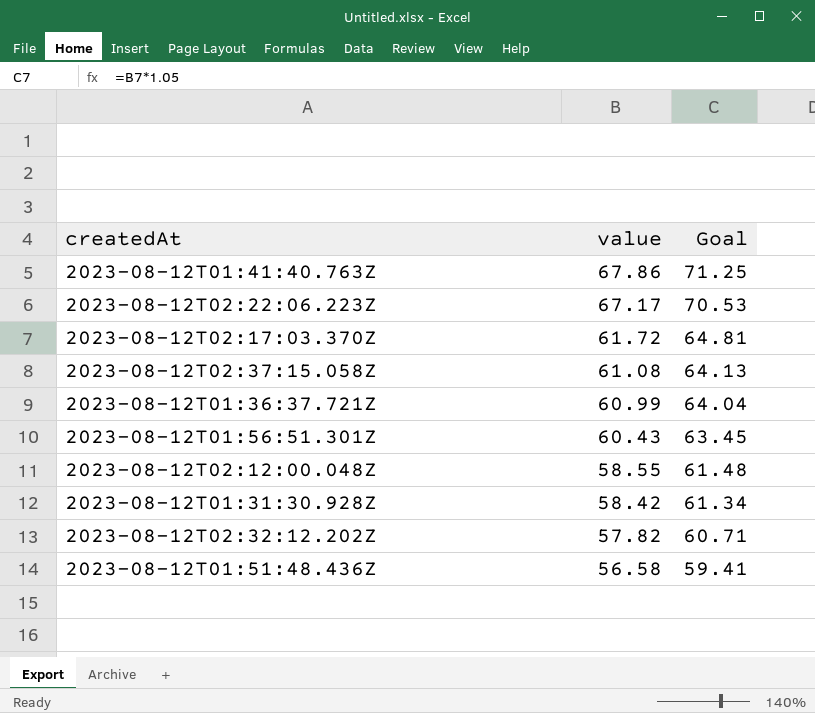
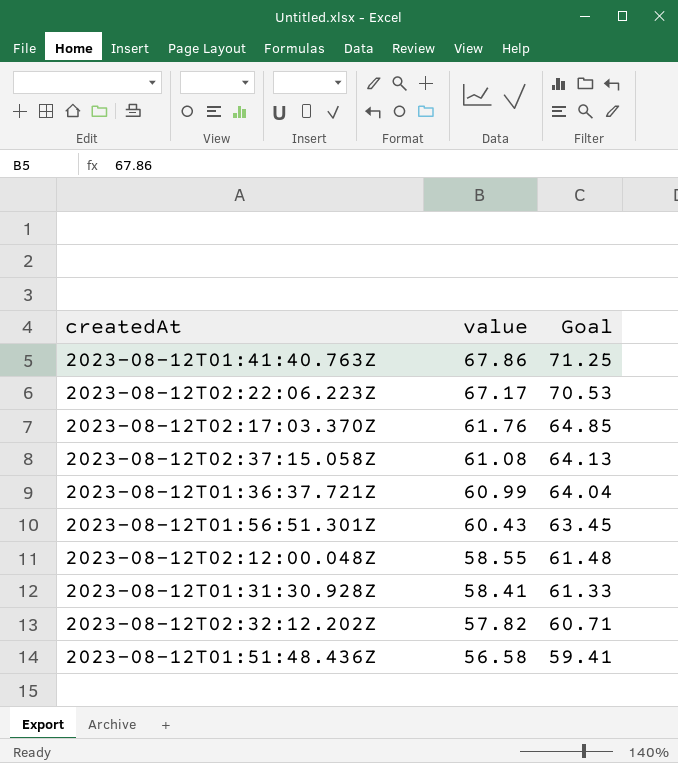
2023-08-12T02:17:03.370Z | value: 61.72 -> 61.76
2023-08-12T02:17:03.370Z | Goal: 64.81 -> 64.85
2023-08-12T01:31:30.928Z | value: 58.42 -> 58.41
2023-08-12T01:31:30.928Z | Goal: 61.34 -> 61.33

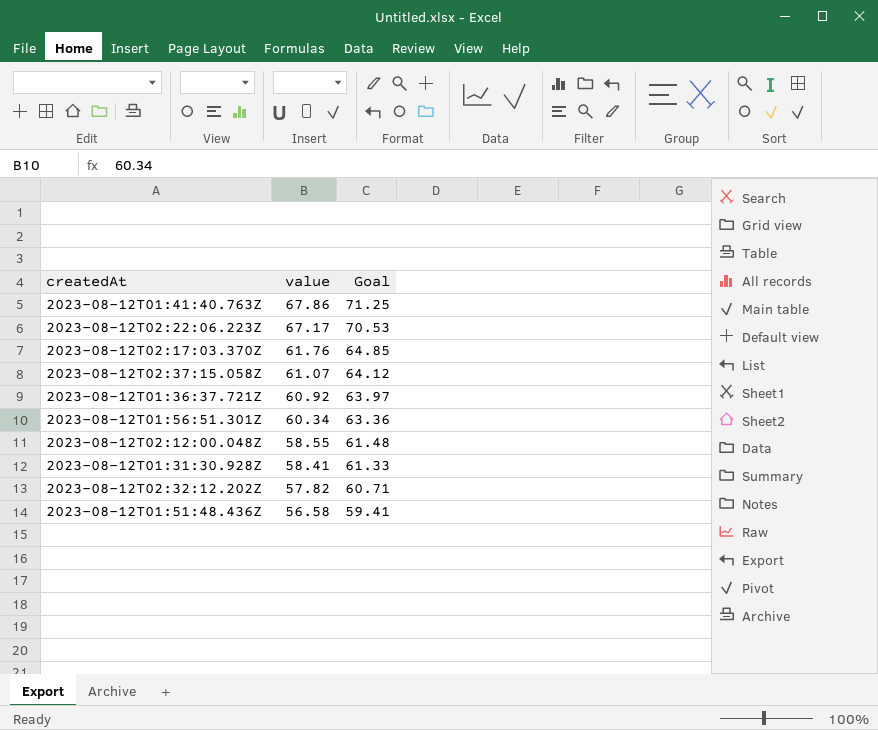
2023-08-12T02:37:15.058Z | value: 61.08 -> 61.07
2023-08-12T02:37:15.058Z | Goal: 64.13 -> 64.12
2023-08-12T01:36:37.721Z | value: 60.99 -> 60.92
2023-08-12T01:36:37.721Z | Goal: 64.04 -> 63.97
2023-08-12T01:56:51.301Z | value: 60.43 -> 60.34
2023-08-12T01:56:51.301Z | Goal: 63.45 -> 63.36

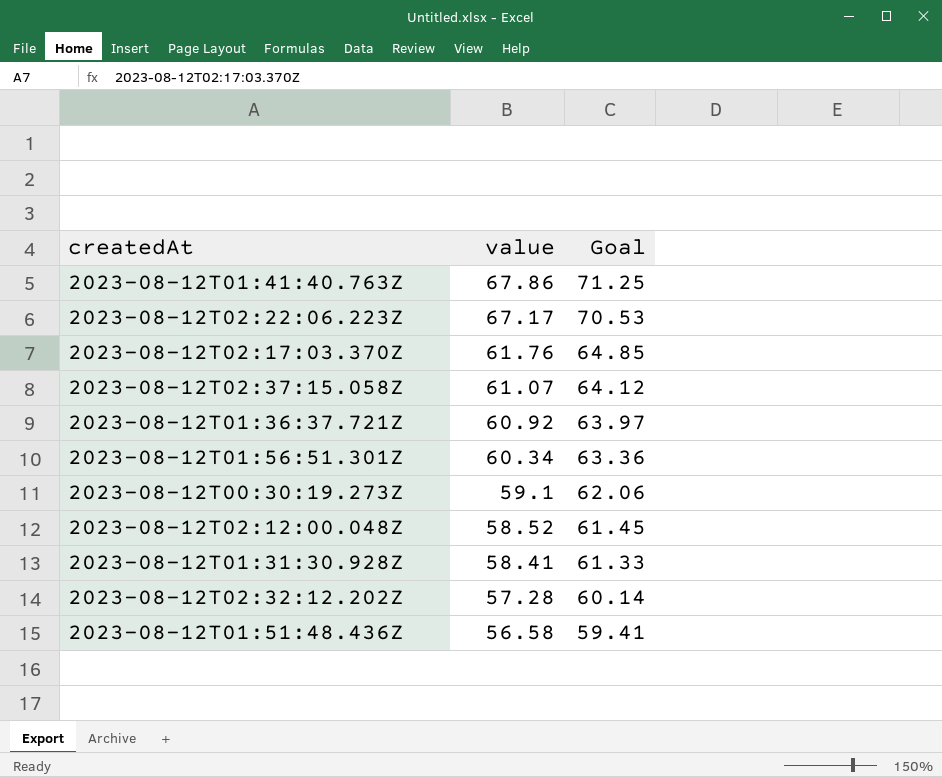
row 2023-08-12T00:30:19.273Z: none -> 59.1 | 62.06
2023-08-12T02:12:00.048Z | value: 58.55 -> 58.52
2023-08-12T02:12:00.048Z | Goal: 61.48 -> 61.45
2023-08-12T02:32:12.202Z | value: 57.82 -> 57.28
2023-08-12T02:32:12.202Z | Goal: 60.71 -> 60.14

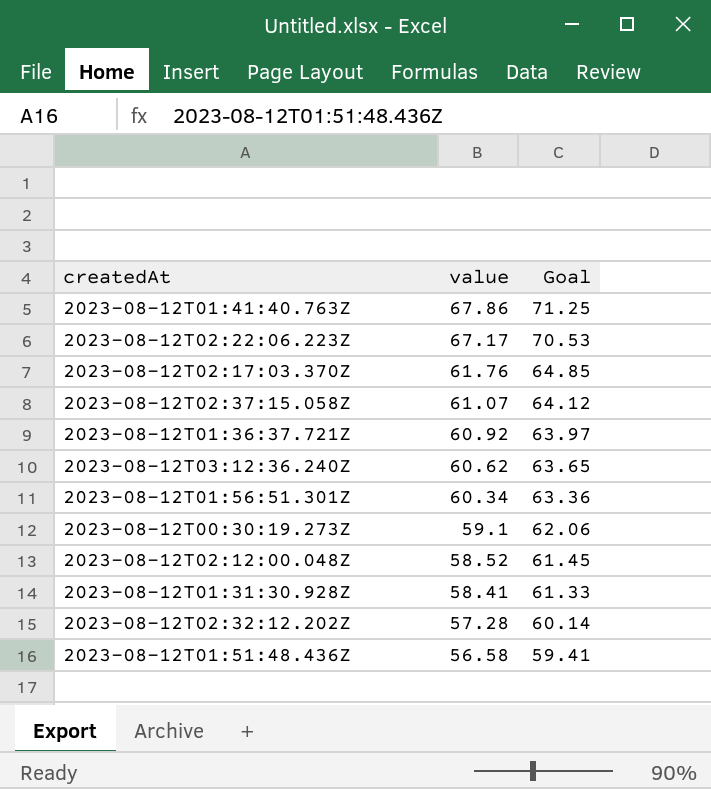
row 2023-08-12T03:12:36.240Z: none -> 60.62 | 63.65

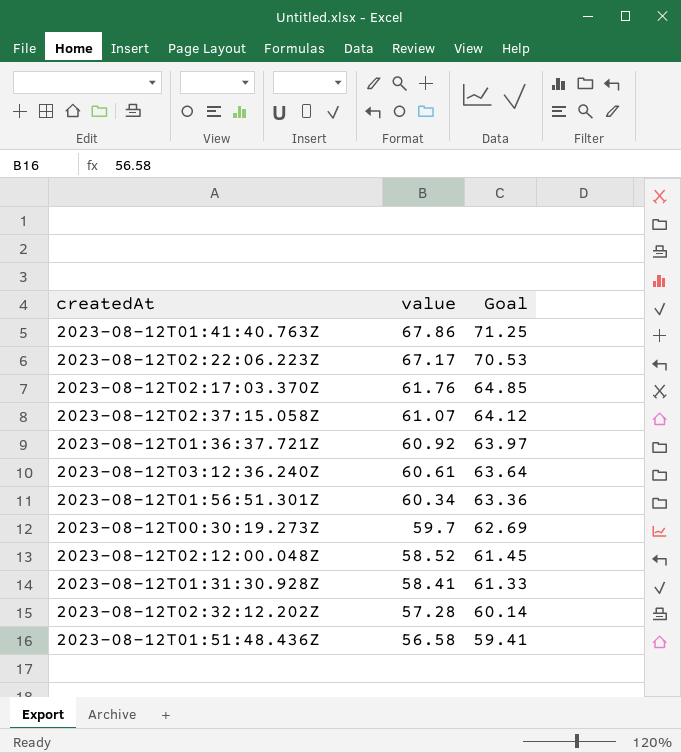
2023-08-12T03:12:36.240Z | value: 60.62 -> 60.61
2023-08-12T03:12:36.240Z | Goal: 63.65 -> 63.64
2023-08-12T00:30:19.273Z | value: 59.1 -> 59.7
2023-08-12T00:30:19.273Z | Goal: 62.06 -> 62.69

